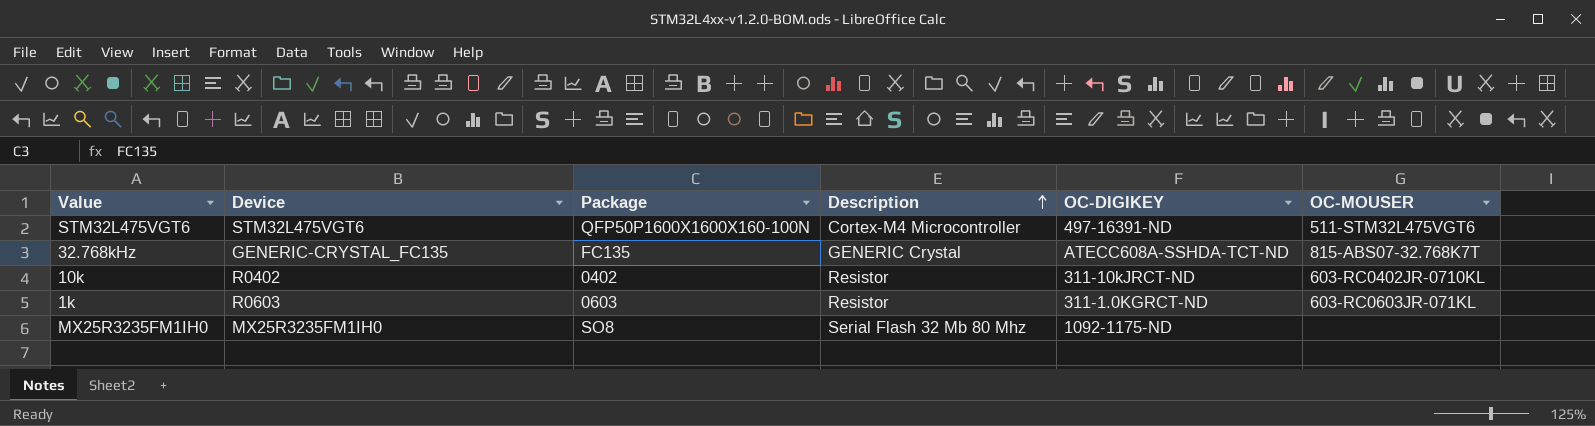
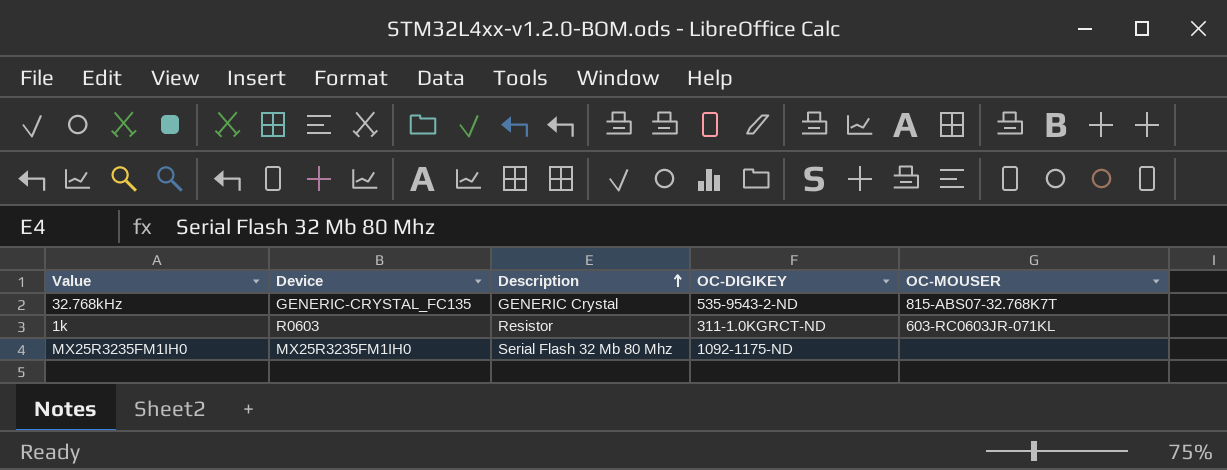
column Package | position: 3 -> none
row STM32L475VGT6: STM32L475VGT6 | QFP50P1600X1600X160-100N | Cortex-M4 Microcontroller | 497-16391-ND | 511-STM32L475VGT6 -> none
row 10k: R0402 | 0402 | Resistor | 311-10kJRCT-ND | 603-RC0402JR-0710KL -> none
32.768kHz | OC-DIGIKEY: ATECC608A-SSHDA-TCT-ND -> 535-9543-2-ND

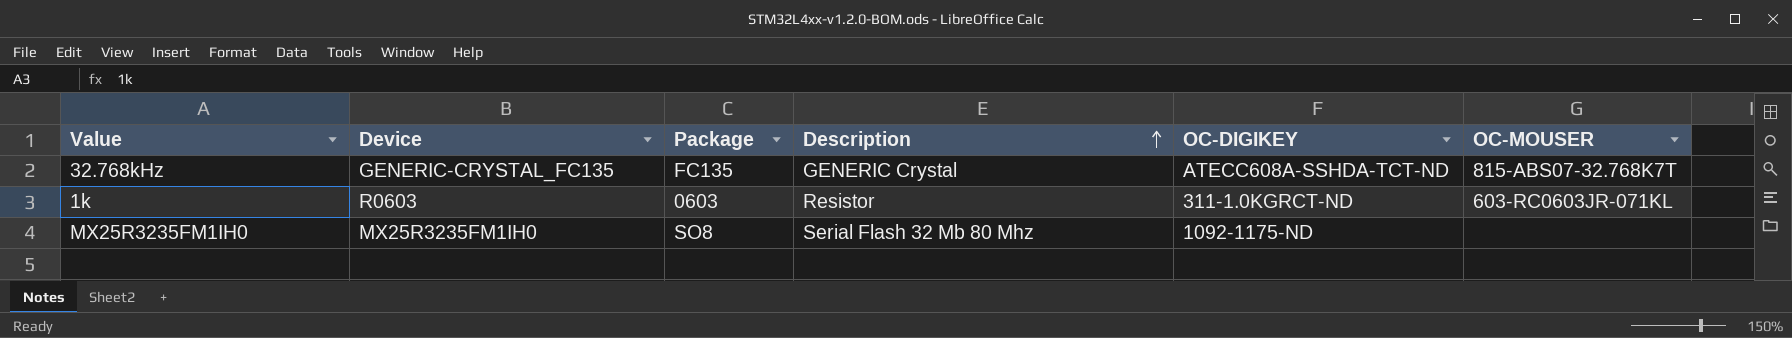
column Package | position: none -> 3
32.768kHz | OC-DIGIKEY: 535-9543-2-ND -> ATECC608A-SSHDA-TCT-ND

